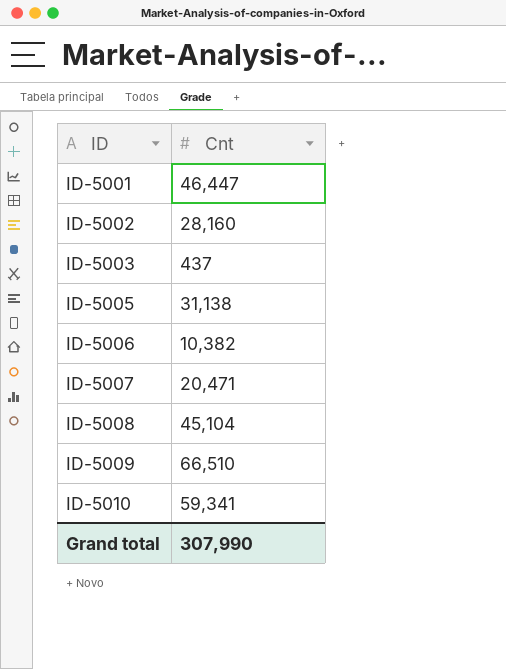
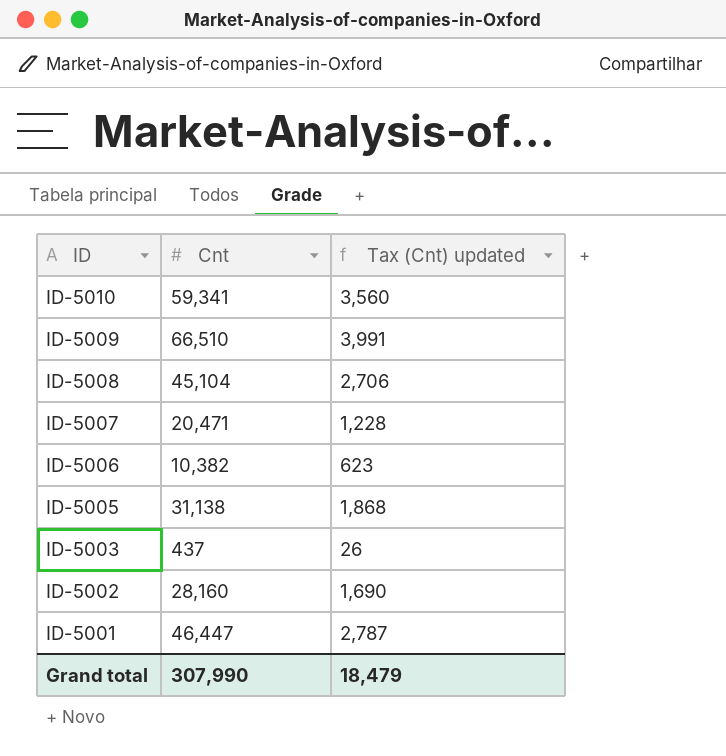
row order: ID ascending -> ID descending
column Tax (Cnt) updated | formula: none -> [Cnt] * 0.06

